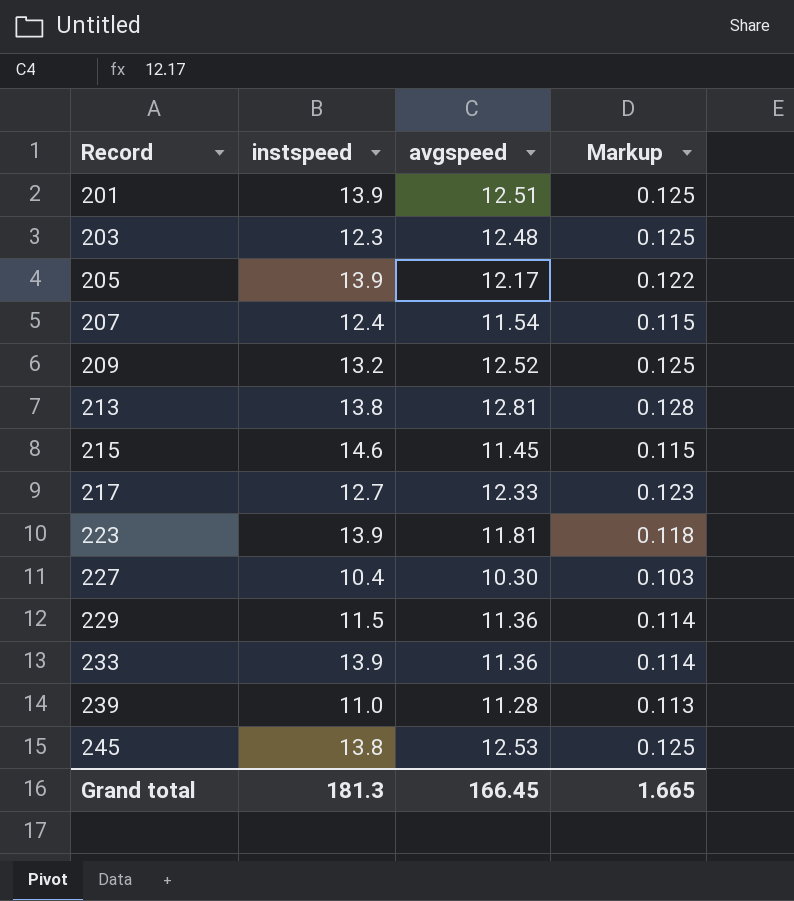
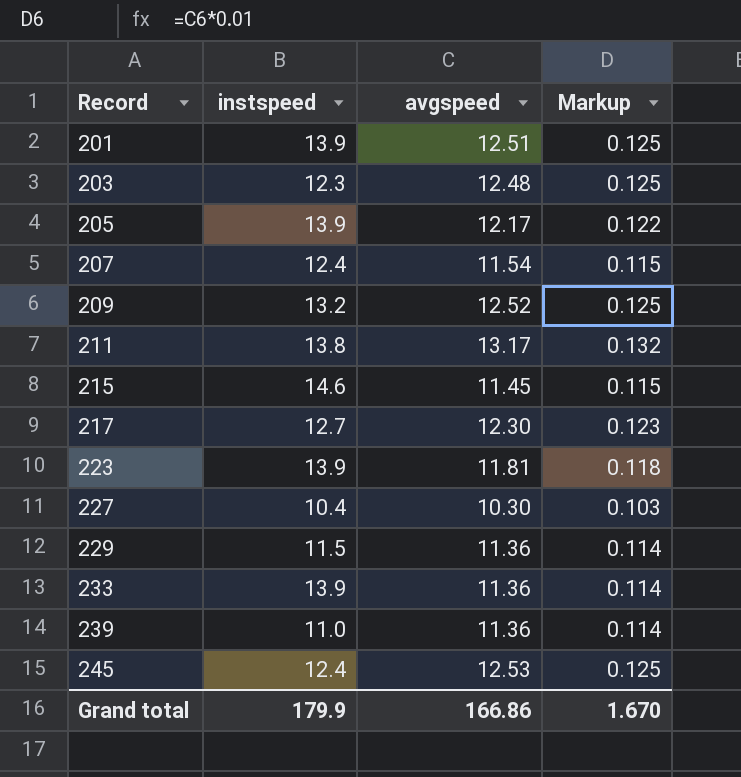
row 213: 13.8 | 12.81 | 0.128 -> none
row 211: none -> 13.8 | 13.17 | 0.132
217 | avgspeed: 12.33 -> 12.30
239 | avgspeed: 11.28 -> 11.36
239 | Markup: 0.113 -> 0.114
245 | instspeed: 13.8 -> 12.4
Grand total | instspeed: 181.3 -> 179.9
Grand total | avgspeed: 166.45 -> 166.86
Grand total | Markup: 1.665 -> 1.670

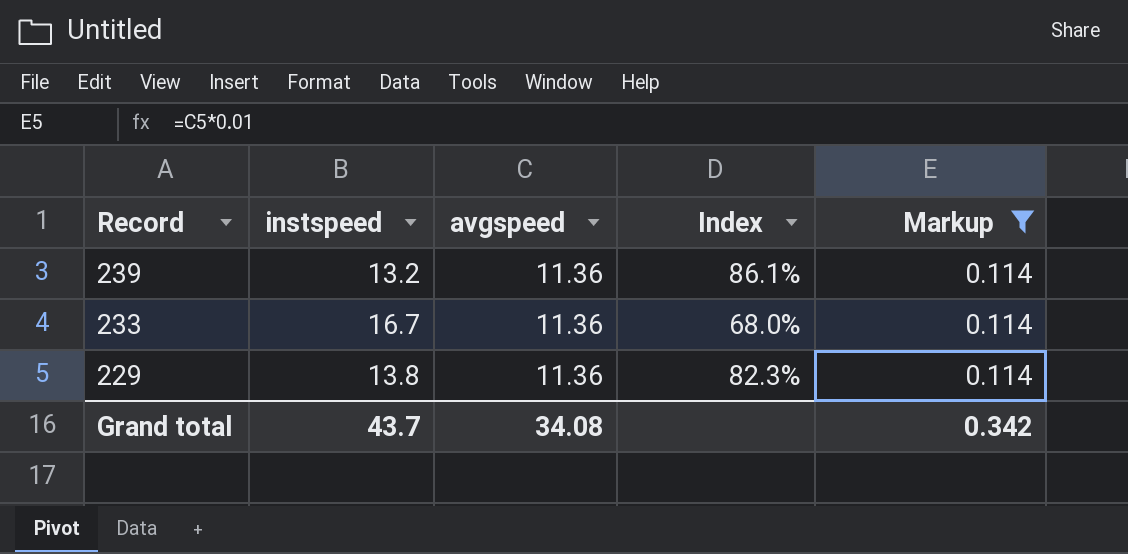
filter: none -> Markup = 0.114
row order: Record ascending -> Record descending
column Index | formula: none -> [avgspeed] / [instspeed]
239 | instspeed: 11.0 -> 13.2
233 | instspeed: 13.9 -> 16.7
229 | instspeed: 11.5 -> 13.8
Grand total | instspeed: 179.9 -> 43.7
Grand total | avgspeed: 166.86 -> 34.08
Grand total | Markup: 1.670 -> 0.342

